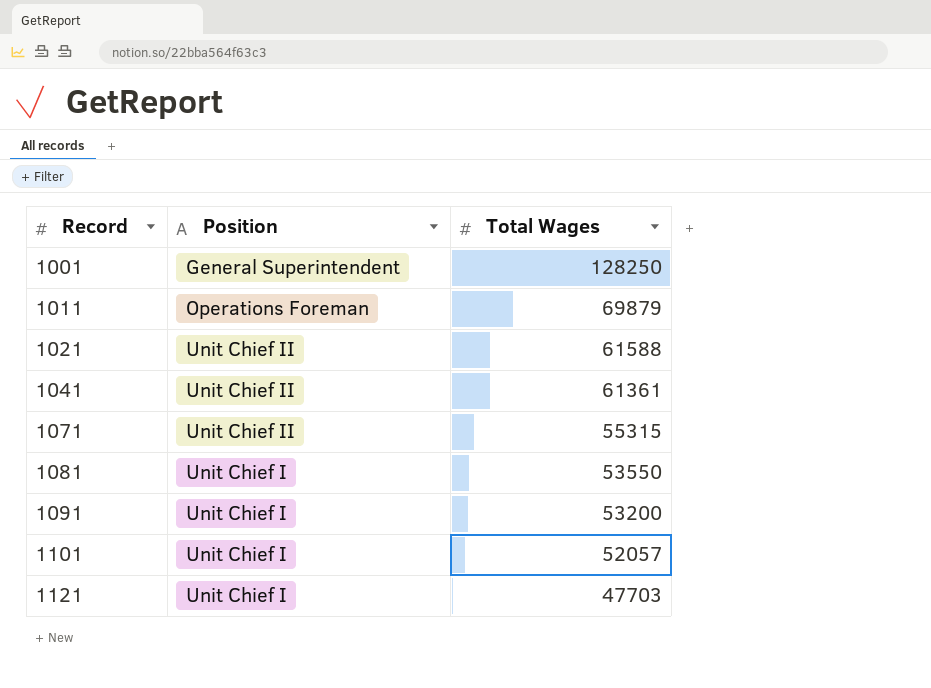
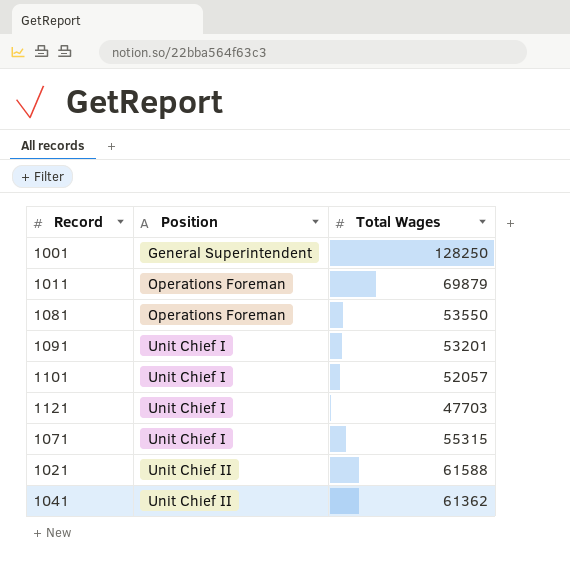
row order: Record ascending -> Position ascending
1081 | Position: Unit Chief I -> Operations Foreman
1091 | Total Wages: 53200 -> 53201
1071 | Position: Unit Chief II -> Unit Chief I
1041 | Total Wages: 61361 -> 61362

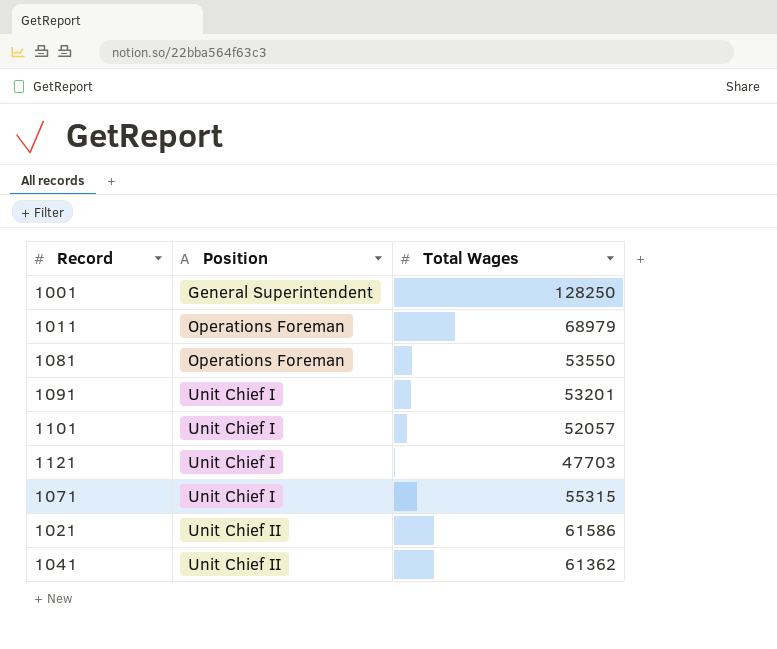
1011 | Total Wages: 69879 -> 68979
1021 | Total Wages: 61588 -> 61586

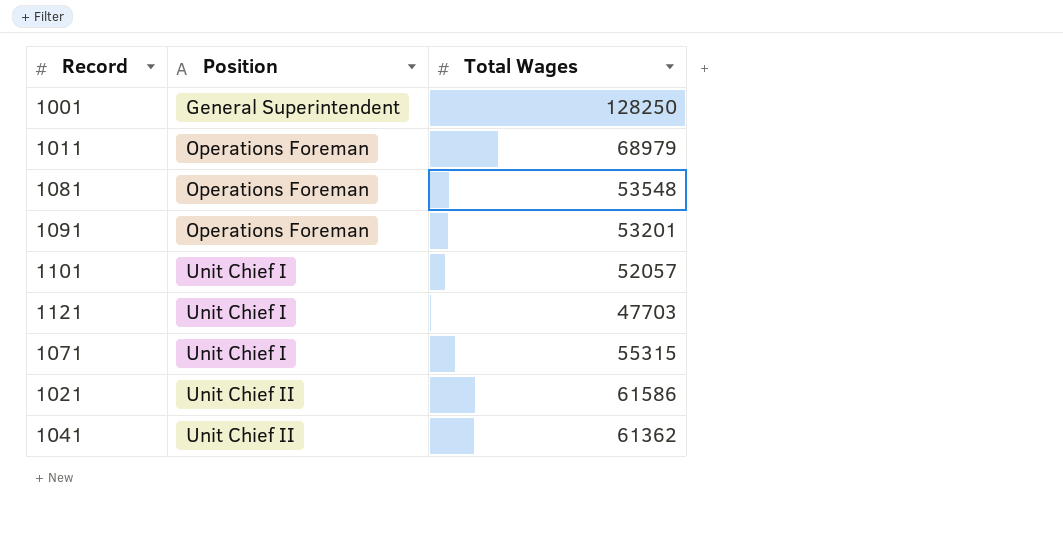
1081 | Total Wages: 53550 -> 53548
1091 | Position: Unit Chief I -> Operations Foreman

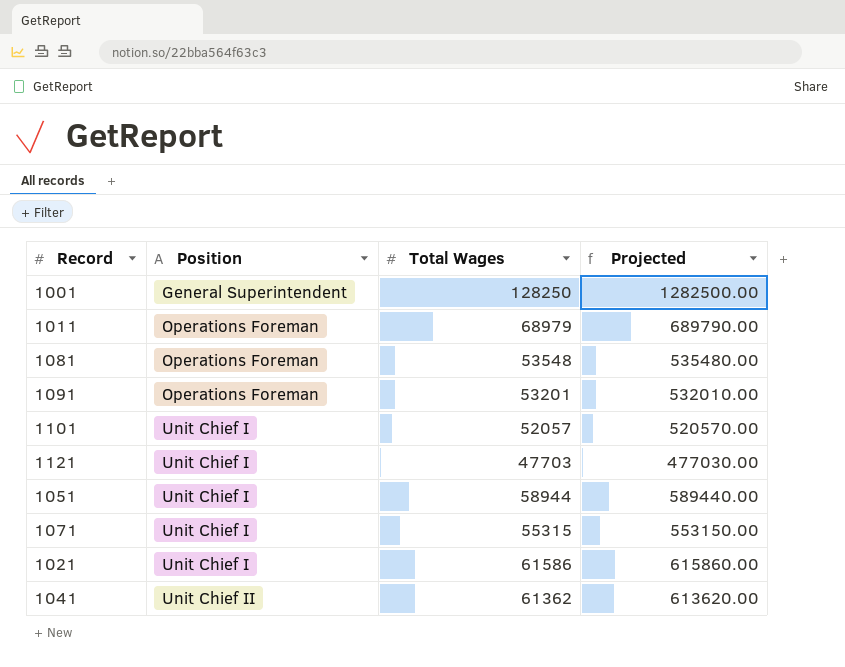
column Projected | formula: none -> [Total Wages] * 10
row 1051: none -> Unit Chief I | 58944 | 589440.00
1021 | Position: Unit Chief II -> Unit Chief I

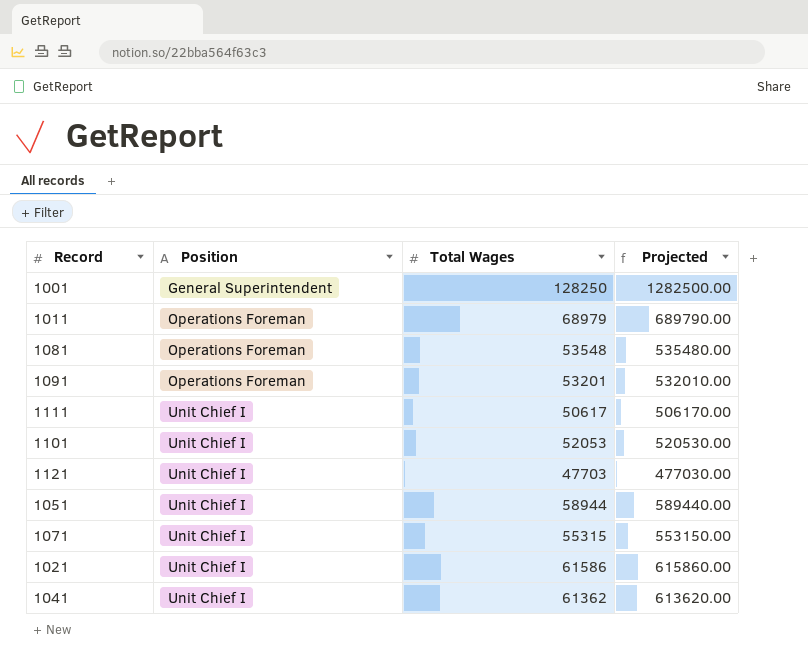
row 1111: none -> Unit Chief I | 50617 | 506170.00
1101 | Total Wages: 52057 -> 52053
1101 | Projected: 520570.00 -> 520530.00
1041 | Position: Unit Chief II -> Unit Chief I

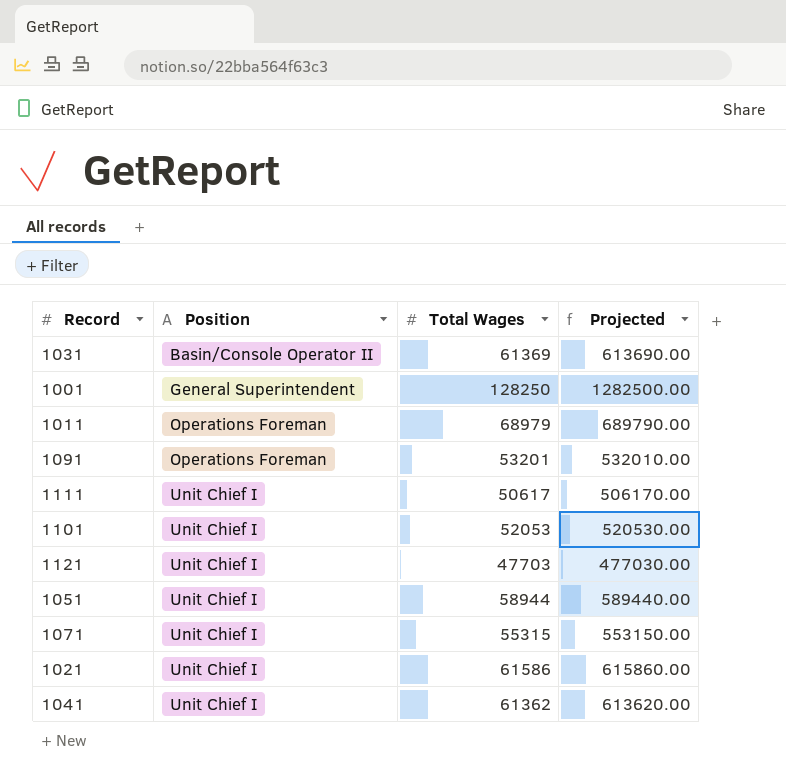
row 1081: Operations Foreman | 53548 | 535480.00 -> none
row 1031: none -> Basin/Console Operator II | 61369 | 613690.00

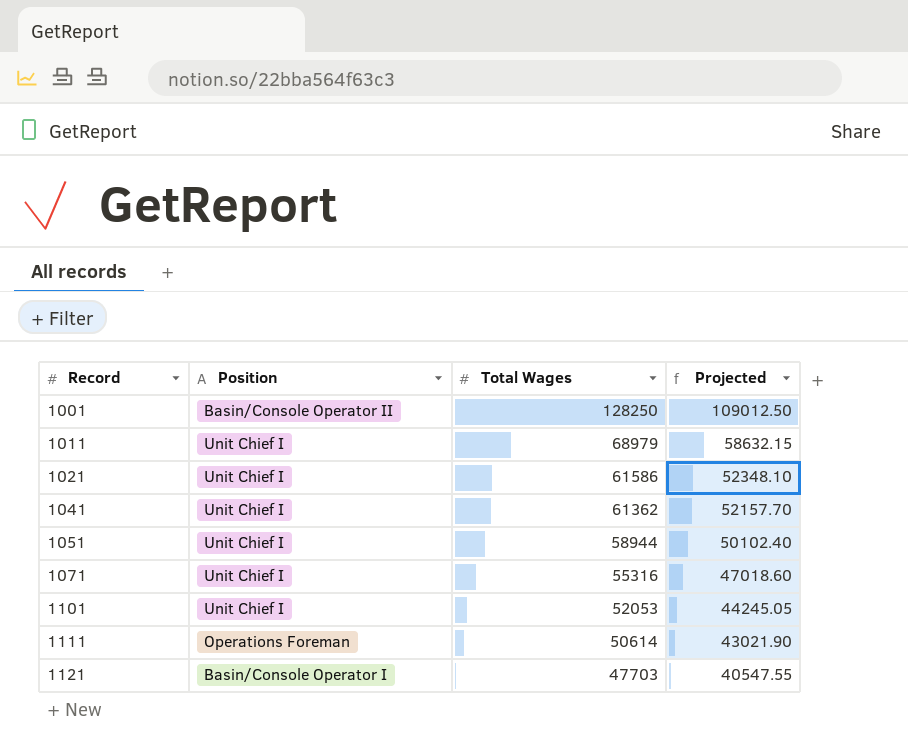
row order: Position ascending -> Record ascending
column Projected | formula: [Total Wages] * 10 -> [Total Wages] * 0.85
row 1031: Basin/Console Operator II | 61369 | 613690.00 -> none
row 1091: Operations Foreman | 53201 | 532010.00 -> none
1001 | Position: General Superintendent -> Basin/Console Operator II
1011 | Position: Operations Foreman -> Unit Chief I
1071 | Total Wages: 55315 -> 55316
1111 | Position: Unit Chief I -> Operations Foreman
1111 | Total Wages: 50617 -> 50614
1121 | Position: Unit Chief I -> Basin/Console Operator I

